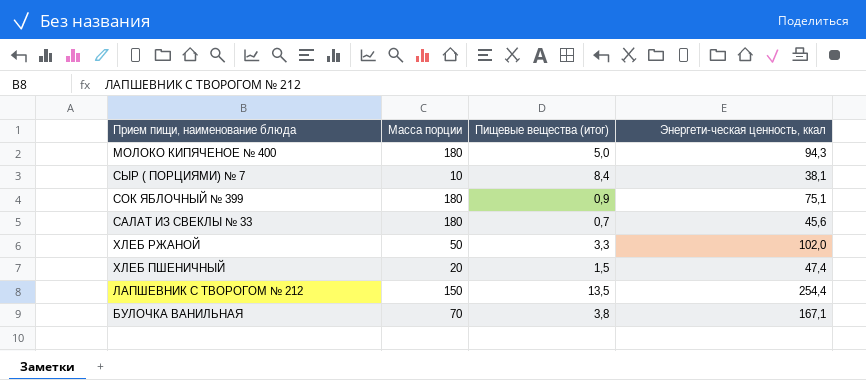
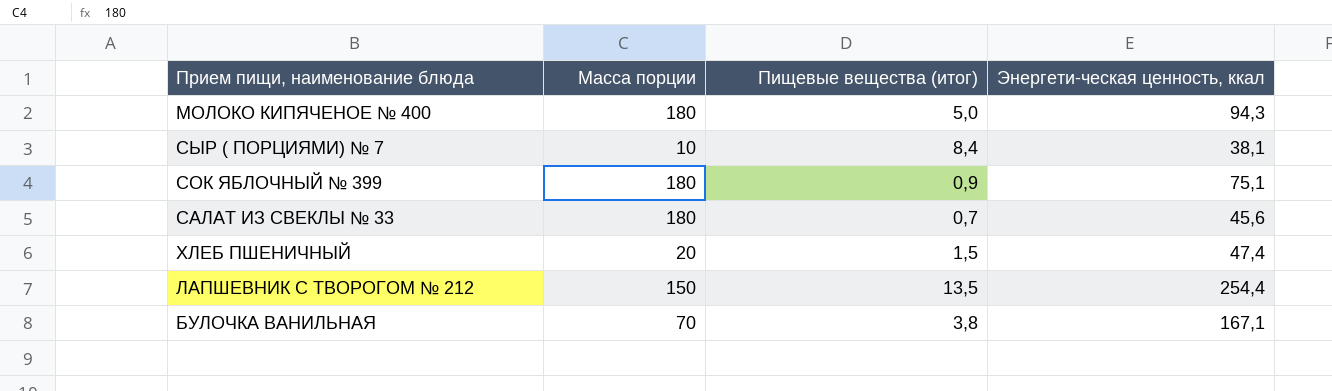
row ХЛЕБ РЖАНОЙ: 50 | 3,3 | 102,0 -> none

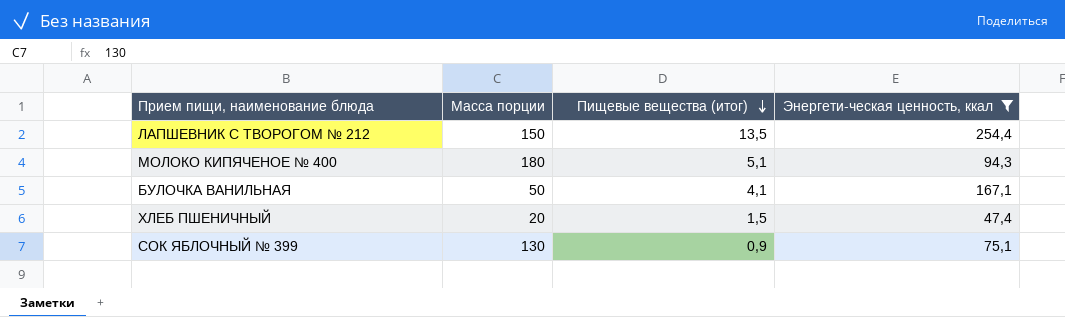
filter: none -> Энергети-ческая ценность, ккал >= 47,4
row order: none -> Пищевые вещества (итог) descending
МОЛОКО КИПЯЧЕНОЕ № 400 | Пищевые вещества (итог): 5,0 -> 5,1
БУЛОЧКА ВАНИЛЬНАЯ | Масса порции: 70 -> 50
БУЛОЧКА ВАНИЛЬНАЯ | Пищевые вещества (итог): 3,8 -> 4,1
СОК ЯБЛОЧНЫЙ № 399 | Масса порции: 180 -> 130

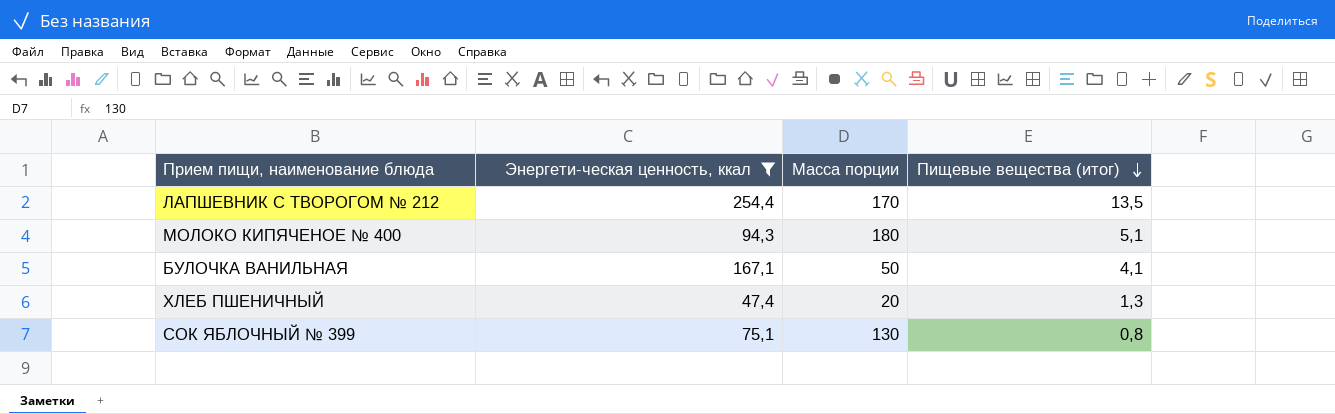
column Энергети-ческая ценность, ккал | position: 4 -> 2
ЛАПШЕВНИК С ТВОРОГОМ № 212 | Масса порции: 150 -> 170
ХЛЕБ ПШЕНИЧНЫЙ | Пищевые вещества (итог): 1,5 -> 1,3
СОК ЯБЛОЧНЫЙ № 399 | Пищевые вещества (итог): 0,9 -> 0,8

